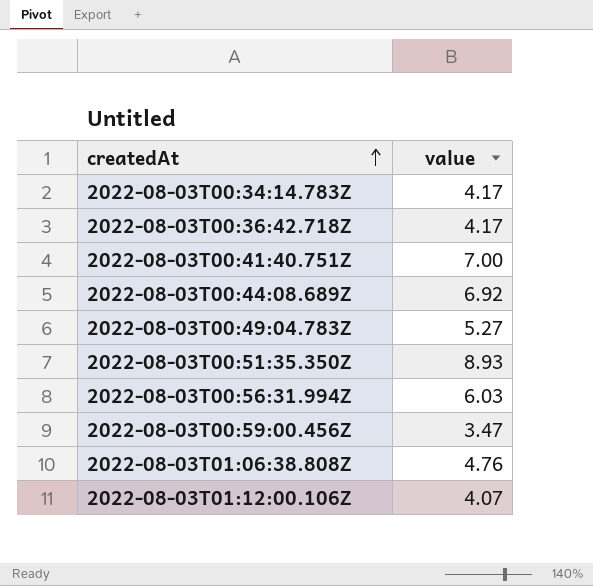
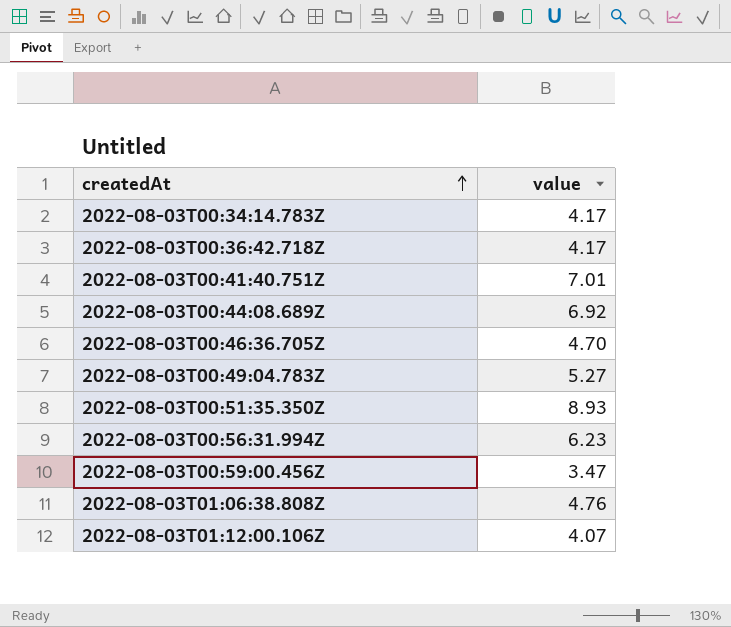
2022-08-03T00:41:40.751Z | value: 7.00 -> 7.01
row 2022-08-03T00:46:36.705Z: none -> 4.70
2022-08-03T00:56:31.994Z | value: 6.03 -> 6.23

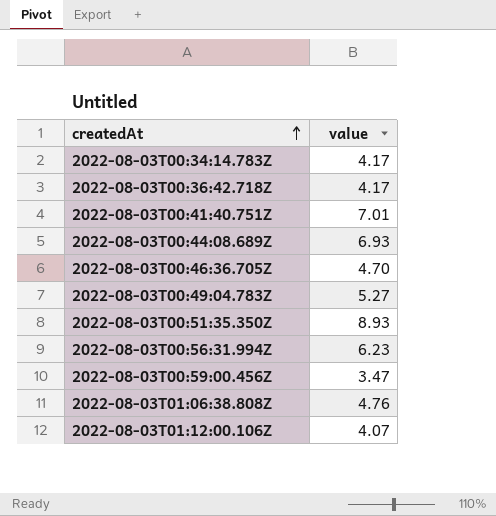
2022-08-03T00:44:08.689Z | value: 6.92 -> 6.93

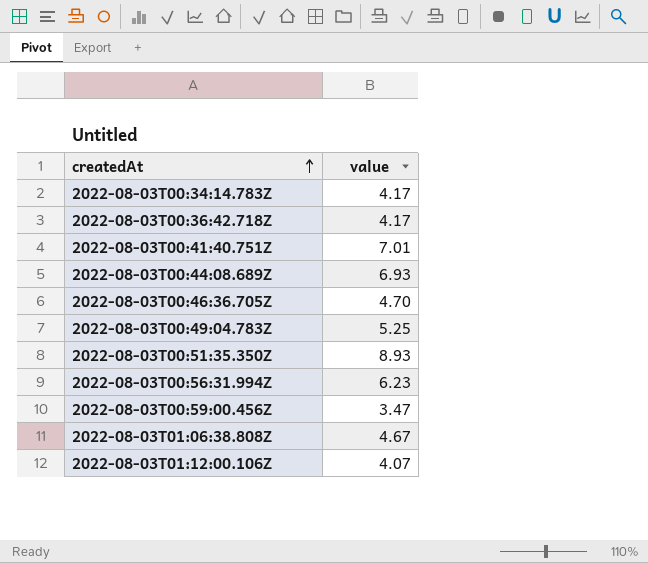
2022-08-03T00:49:04.783Z | value: 5.27 -> 5.25
2022-08-03T01:06:38.808Z | value: 4.76 -> 4.67

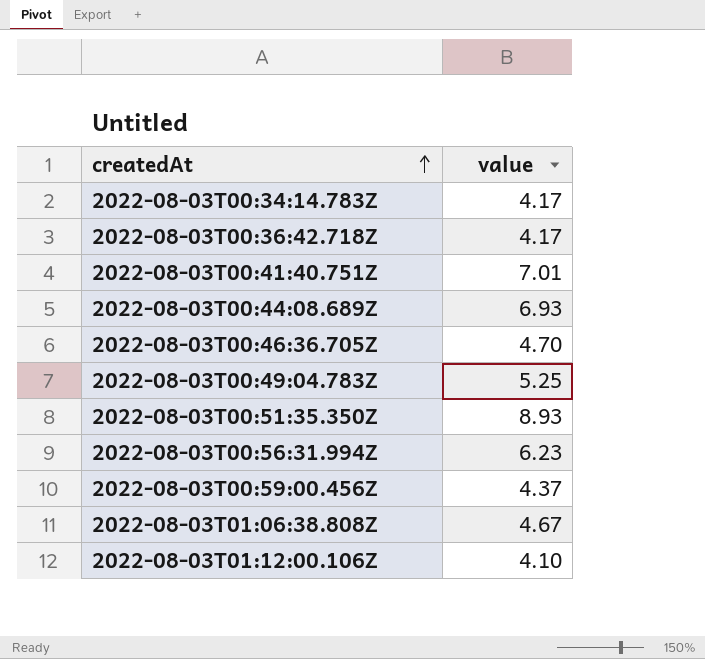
2022-08-03T00:59:00.456Z | value: 3.47 -> 4.37
2022-08-03T01:12:00.106Z | value: 4.07 -> 4.10

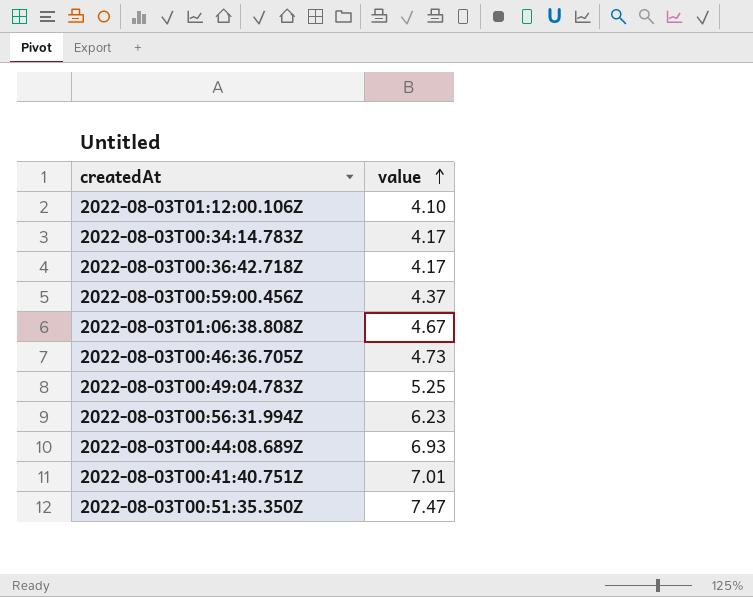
row order: createdAt ascending -> value ascending
2022-08-03T00:46:36.705Z | value: 4.70 -> 4.73
2022-08-03T00:51:35.350Z | value: 8.93 -> 7.47

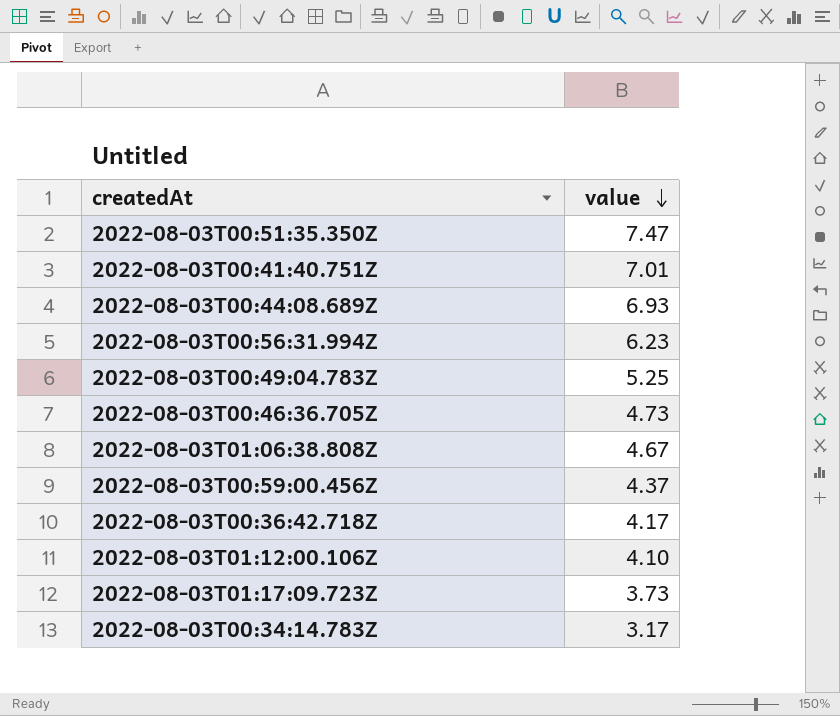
row order: value ascending -> value descending
row 2022-08-03T01:17:09.723Z: none -> 3.73
2022-08-03T00:34:14.783Z | value: 4.17 -> 3.17

